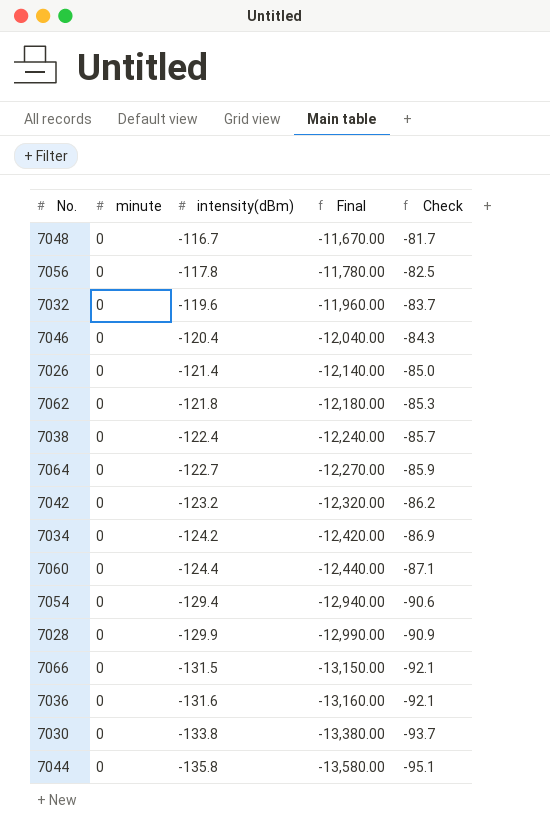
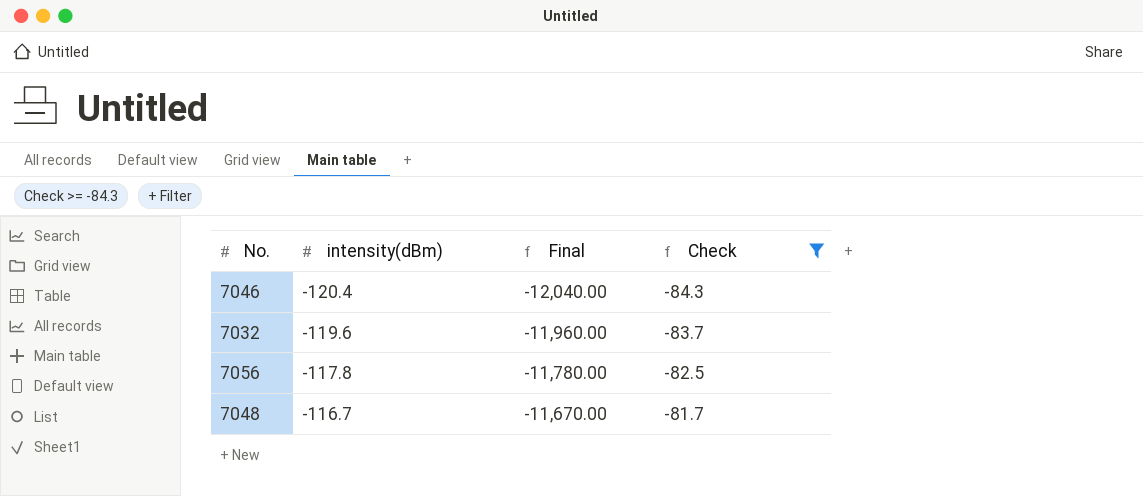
filter: none -> Check >= -84.3
row order: intensity(dBm) descending -> intensity(dBm) ascending
column minute | position: 2 -> none

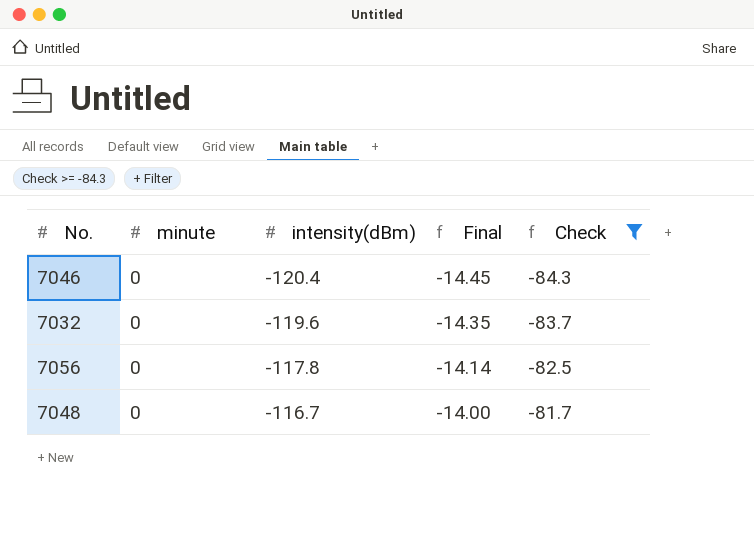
column minute | position: none -> 2
column Final | formula: [intensity(dBm)] * 100 -> [intensity(dBm)] * 0.12

